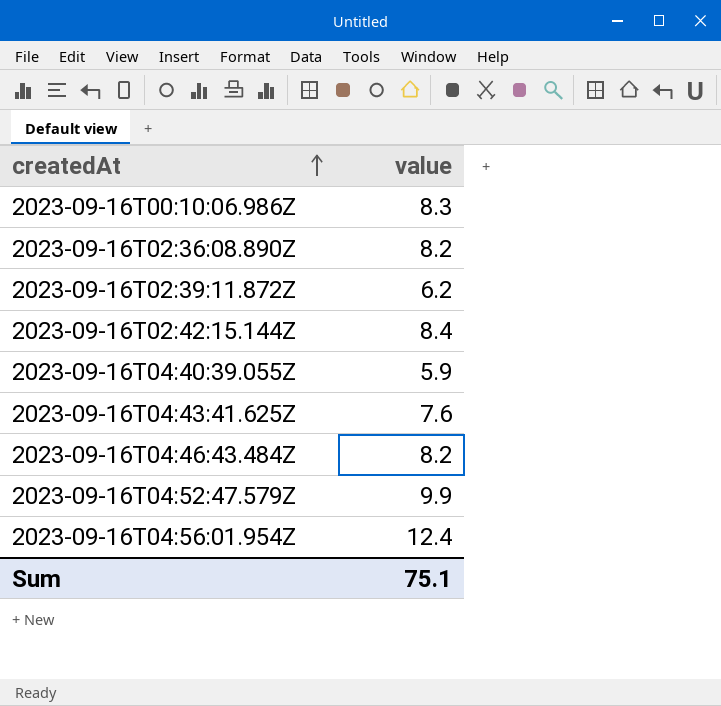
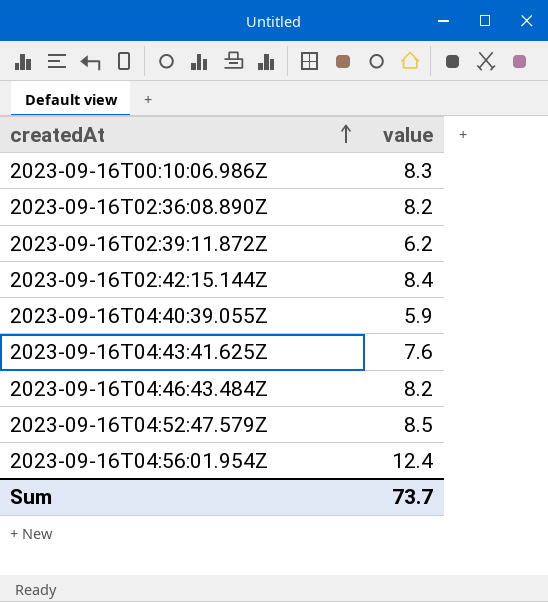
2023-09-16T04:52:47.579Z | value: 9.9 -> 8.5
Sum | value: 75.1 -> 73.7

